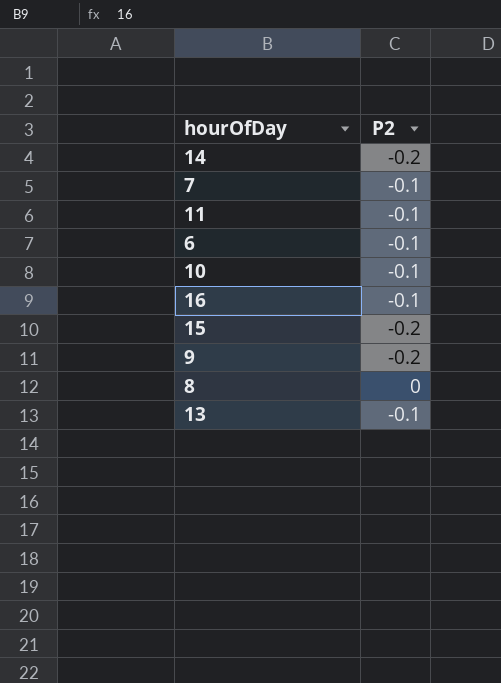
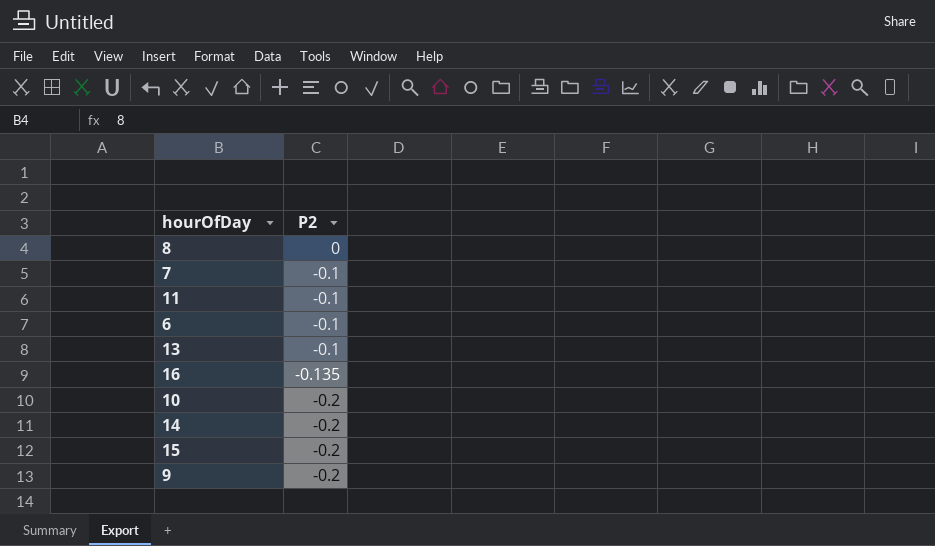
row order: none -> P2 descending
16 | P2: -0.1 -> -0.135
10 | P2: -0.1 -> -0.2

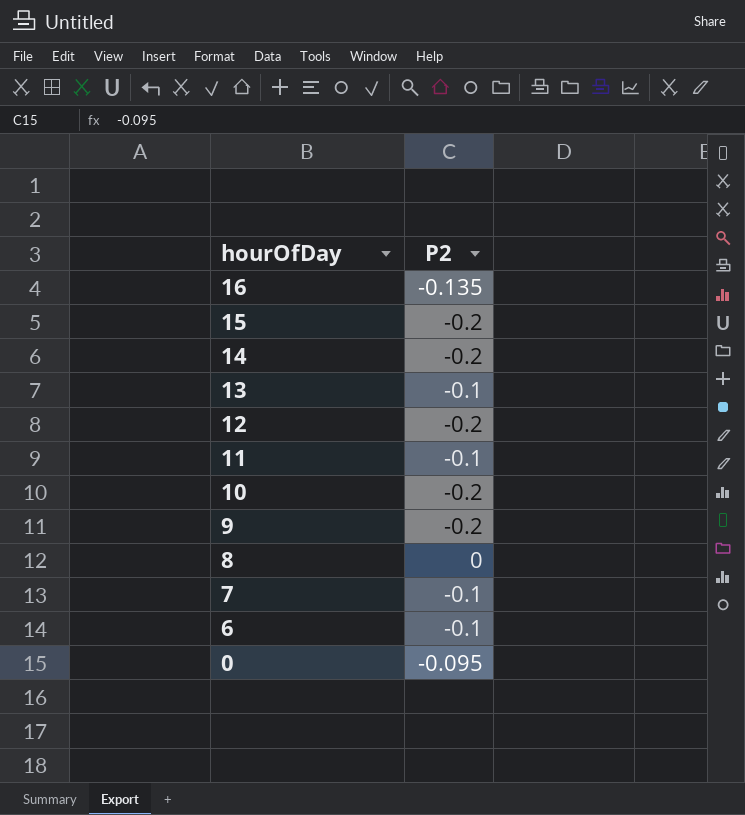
row order: P2 descending -> hourOfDay descending
row 12: none -> -0.2
row 0: none -> -0.095

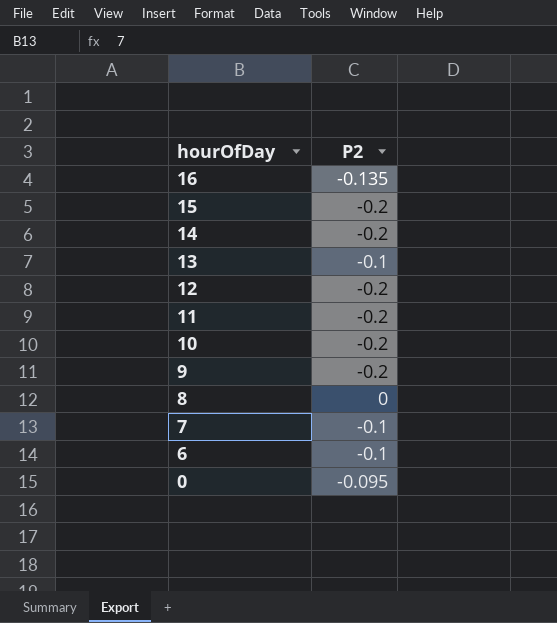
11 | P2: -0.1 -> -0.2

